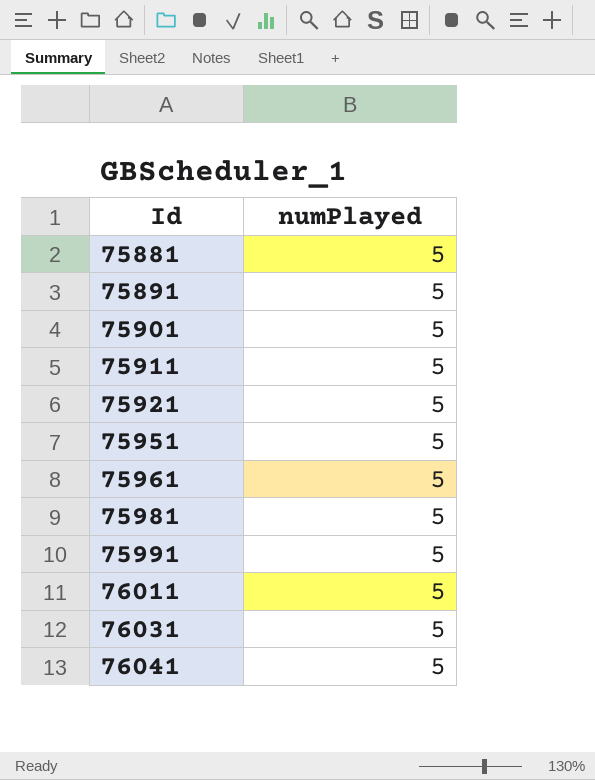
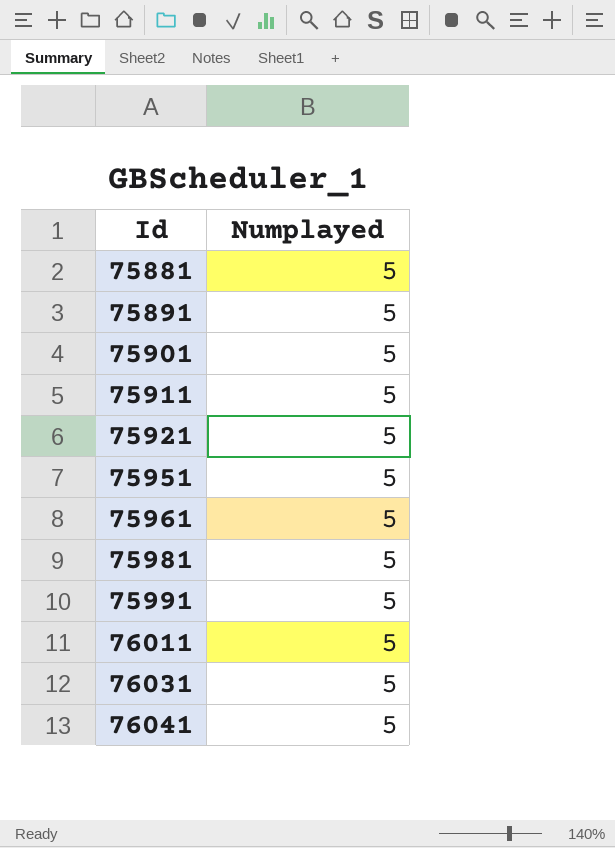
column name: numPlayed -> Numplayed

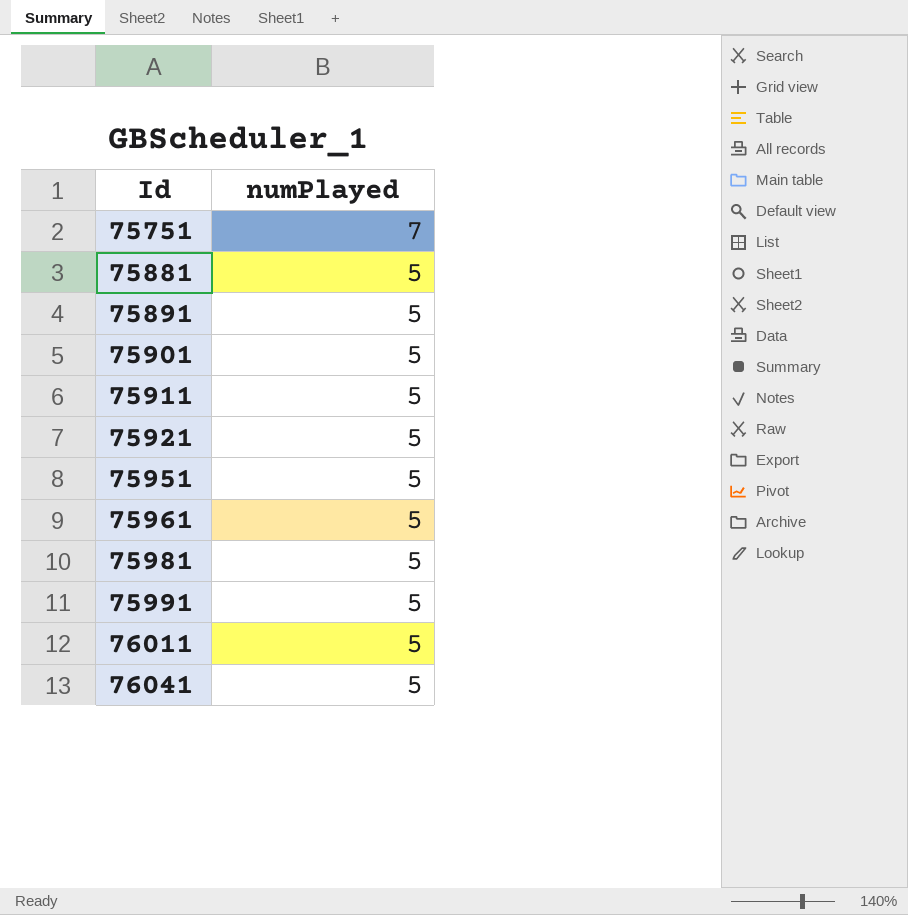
column name: Numplayed -> numPlayed
row 76031: 5 -> none
row 75751: none -> 7

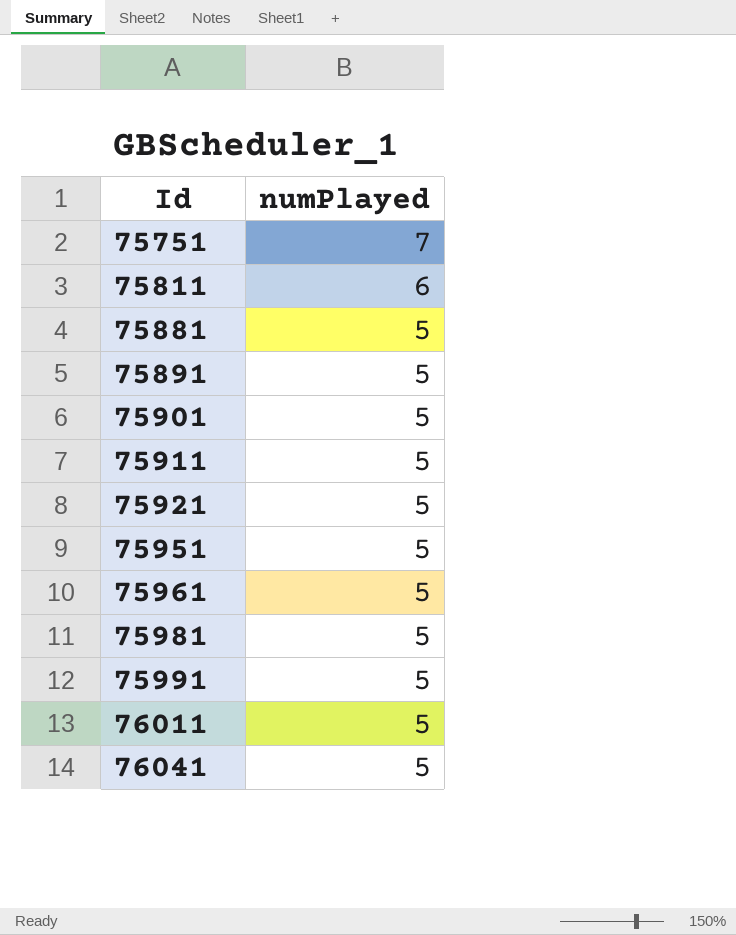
row 75811: none -> 6

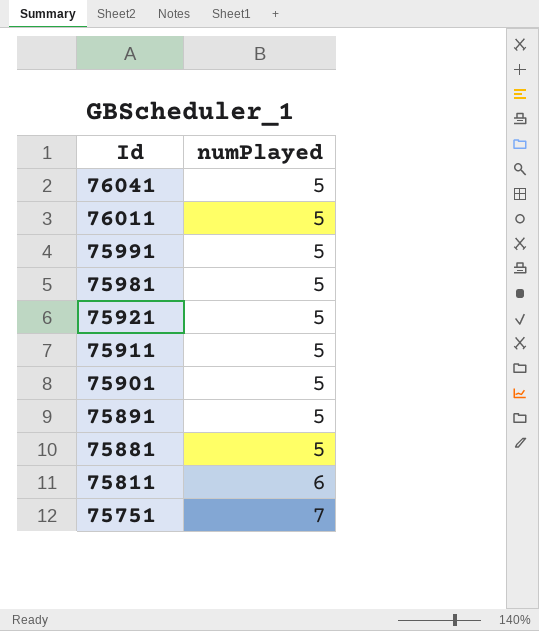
row order: Id ascending -> Id descending
row 75951: 5 -> none
row 75961: 5 -> none

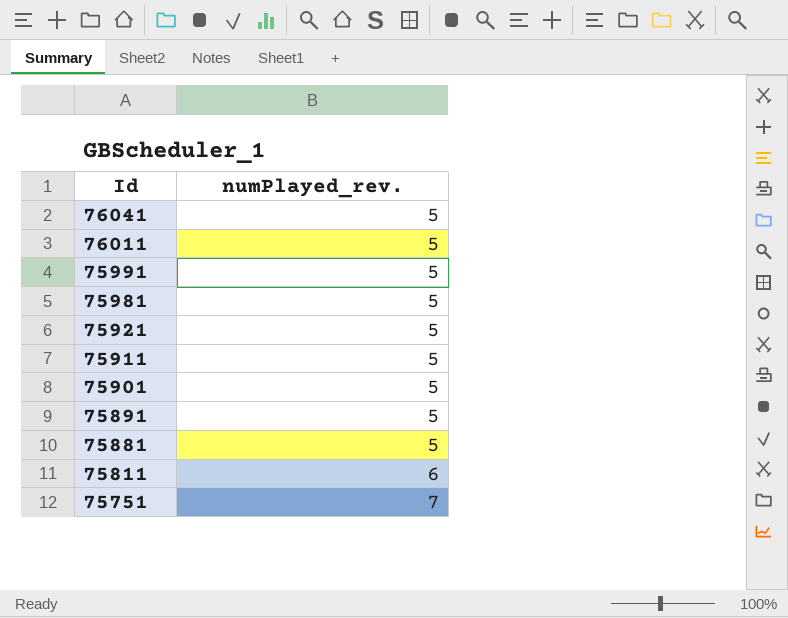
column name: numPlayed -> numPlayed_rev.

